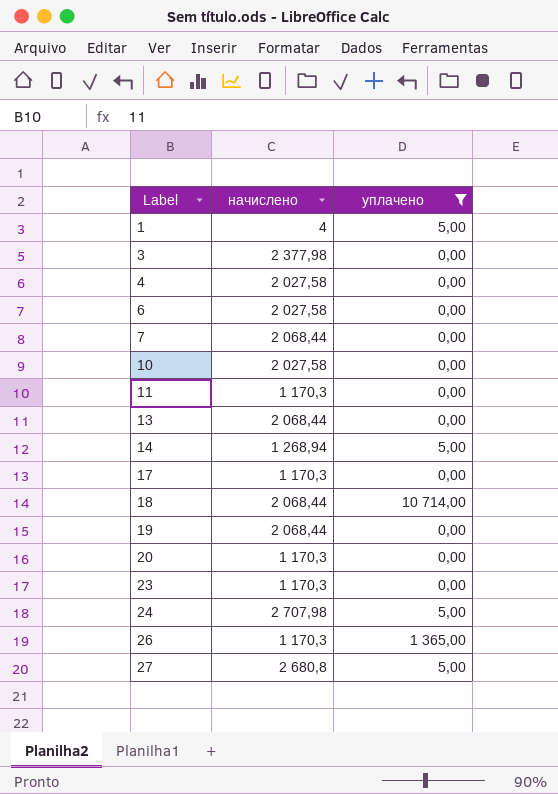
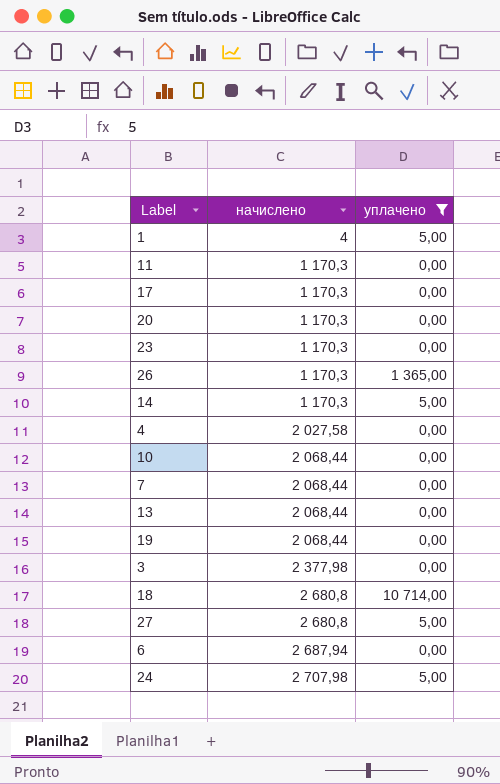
row order: Label ascending -> начислено ascending
14 | начислено: 1 268,94 -> 1 170,3
10 | начислено: 2 027,58 -> 2 068,44
18 | начислено: 2 068,44 -> 2 680,8
6 | начислено: 2 027,58 -> 2 687,94

